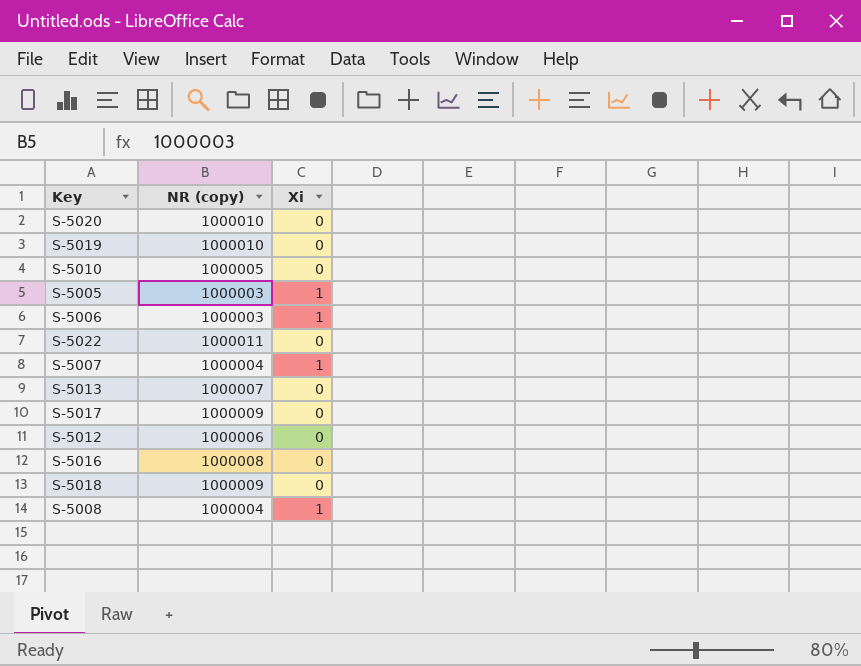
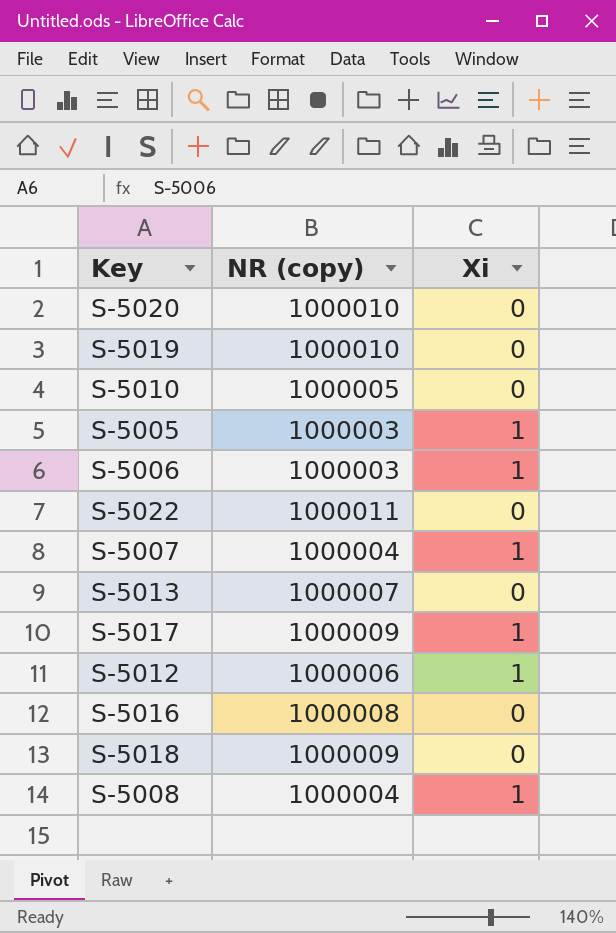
S-5017 | Xi: 0 -> 1
S-5012 | Xi: 0 -> 1

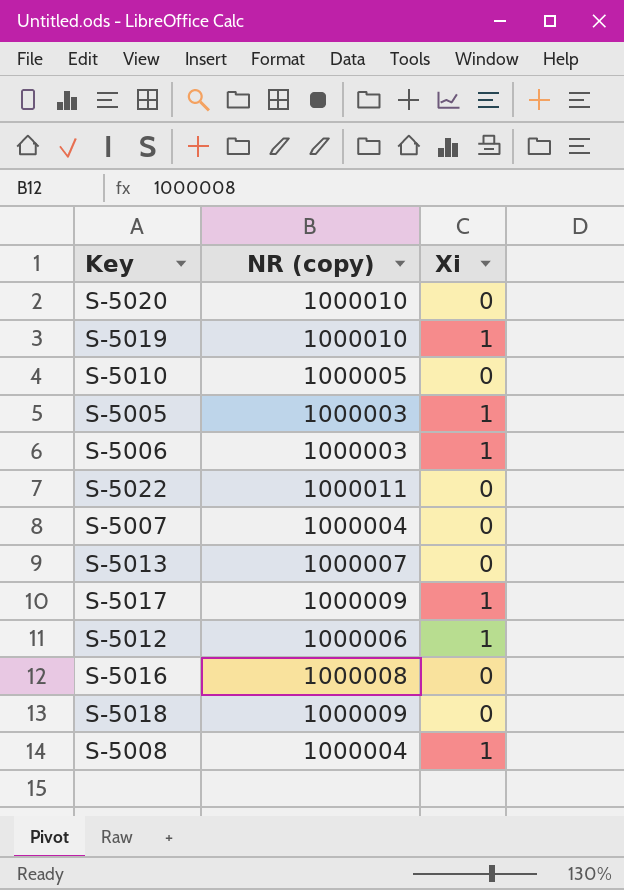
S-5019 | Xi: 0 -> 1
S-5007 | Xi: 1 -> 0

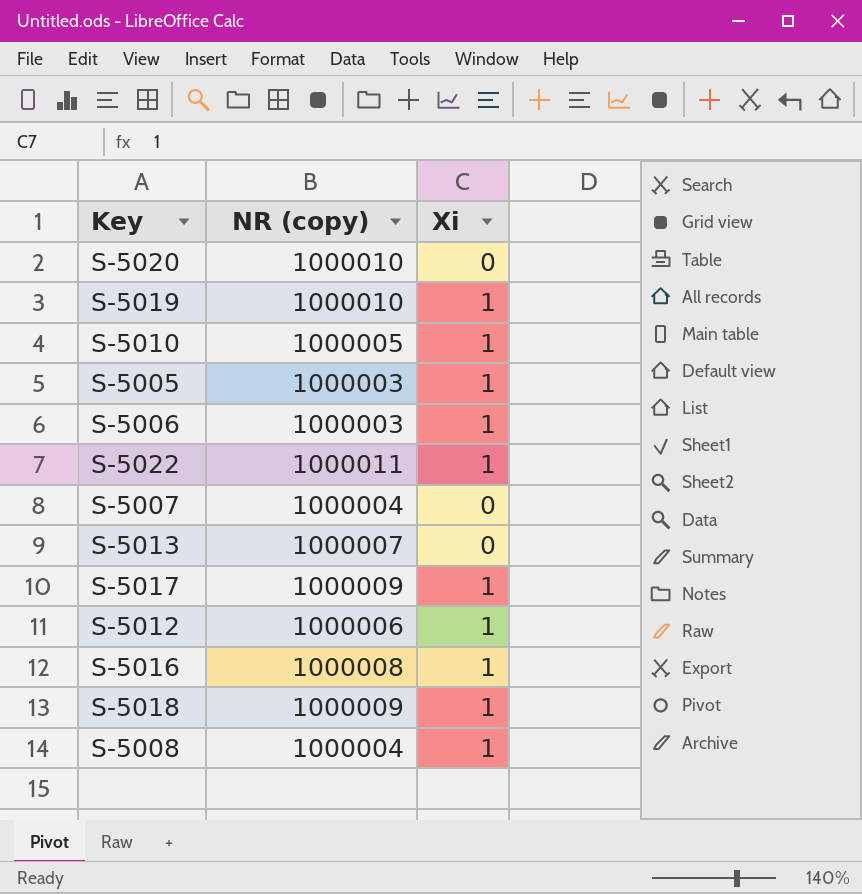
S-5010 | Xi: 0 -> 1
S-5022 | Xi: 0 -> 1
S-5016 | Xi: 0 -> 1
S-5018 | Xi: 0 -> 1

